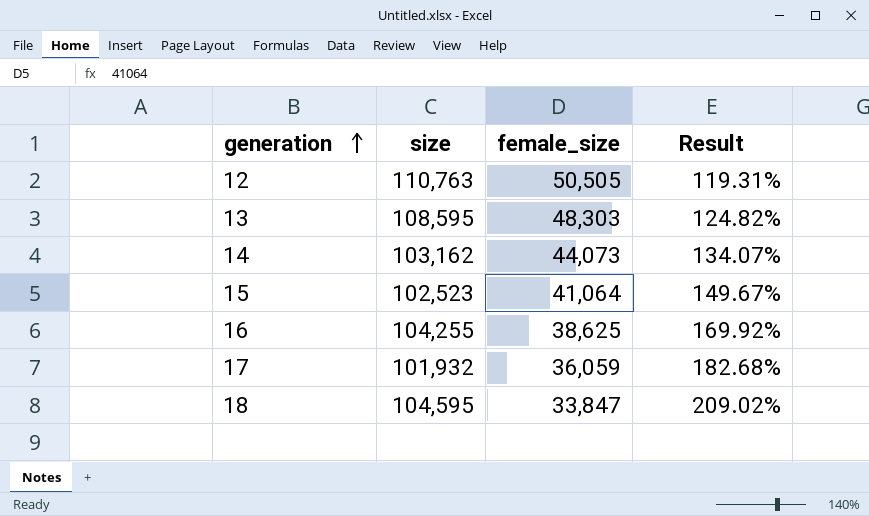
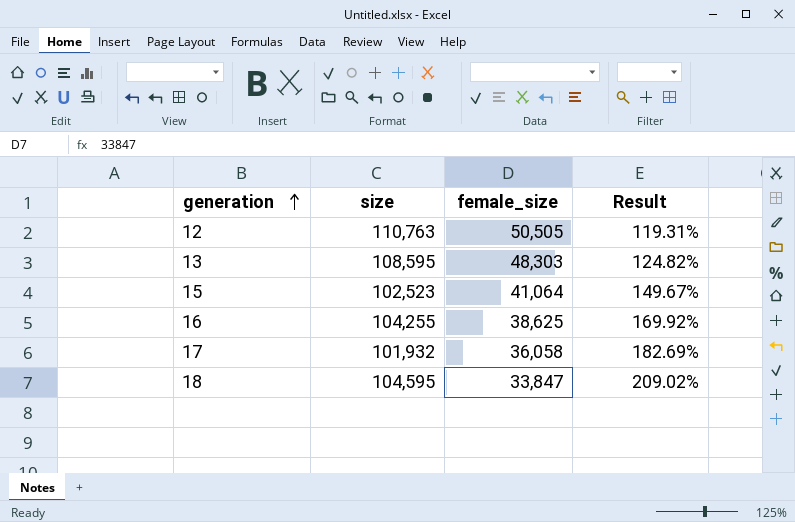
row 14: 103,162 | 44,073 | 134.07% -> none
17 | female_size: 36,059 -> 36,058
17 | Result: 182.68% -> 182.69%

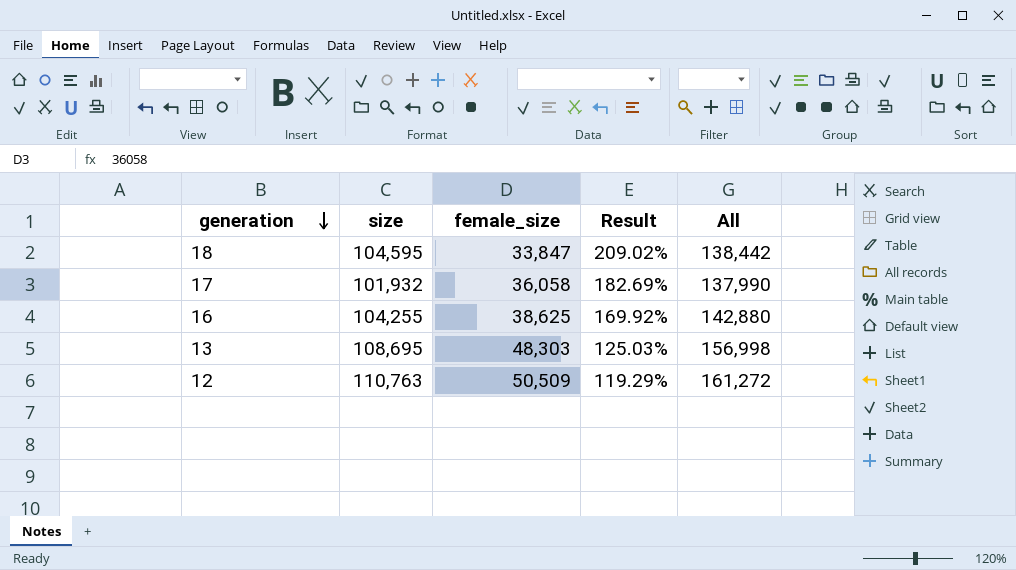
row order: generation ascending -> generation descending
column All | formula: none -> [size] + [female_size]
row 15: 102,523 | 41,064 | 149.67% -> none
13 | size: 108,595 -> 108,695
13 | Result: 124.82% -> 125.03%
12 | female_size: 50,505 -> 50,509
12 | Result: 119.31% -> 119.29%

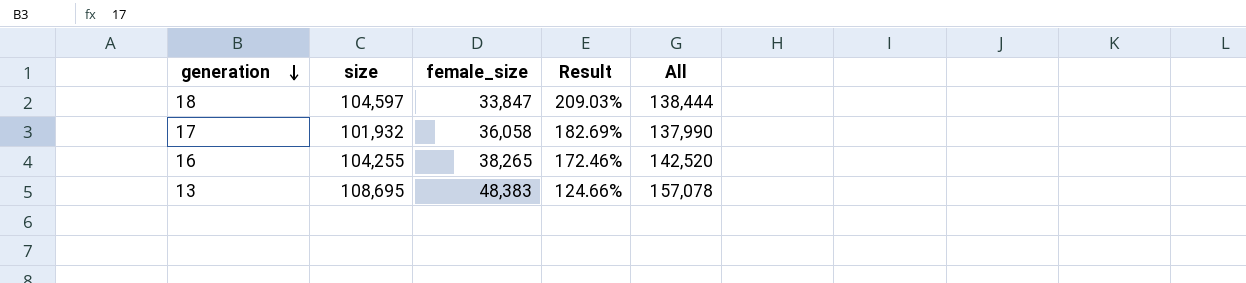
row 12: 110,763 | 50,509 | 119.29% | 161,272 -> none
18 | size: 104,595 -> 104,597
18 | Result: 209.02% -> 209.03%
18 | All: 138,442 -> 138,444
16 | female_size: 38,625 -> 38,265
16 | Result: 169.92% -> 172.46%
16 | All: 142,880 -> 142,520
13 | female_size: 48,303 -> 48,383
13 | Result: 125.03% -> 124.66%
13 | All: 156,998 -> 157,078

